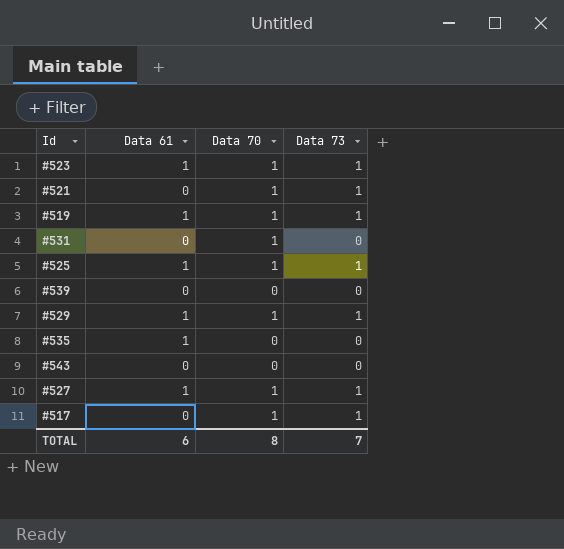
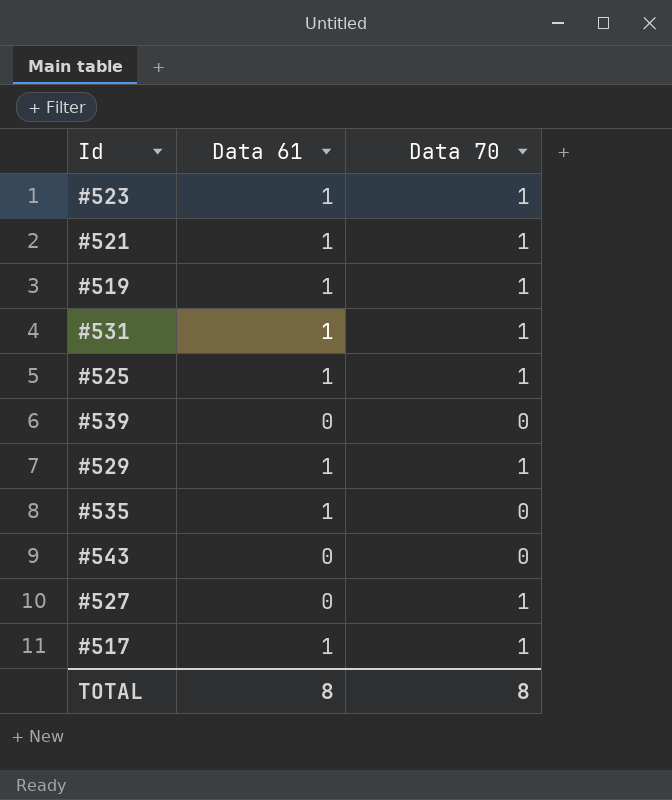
column Data 73 | position: 4 -> none
#521 | Data 61: 0 -> 1
#531 | Data 61: 0 -> 1
#527 | Data 61: 1 -> 0
#517 | Data 61: 0 -> 1
TOTAL | Data 61: 6 -> 8

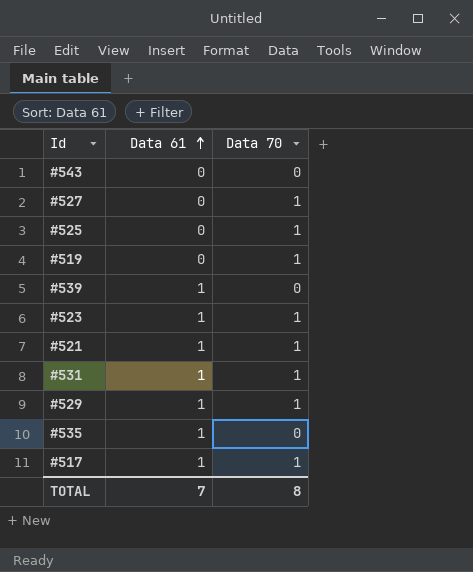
row order: none -> Data 61 ascending
#525 | Data 61: 1 -> 0
#519 | Data 61: 1 -> 0
#539 | Data 61: 0 -> 1
TOTAL | Data 61: 8 -> 7

